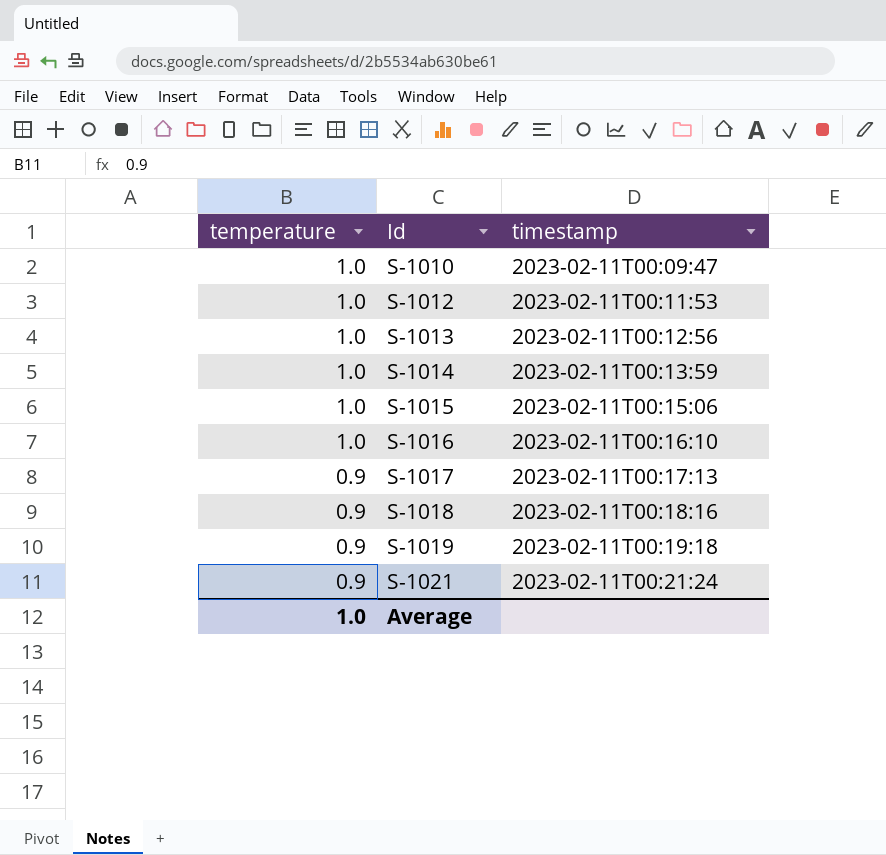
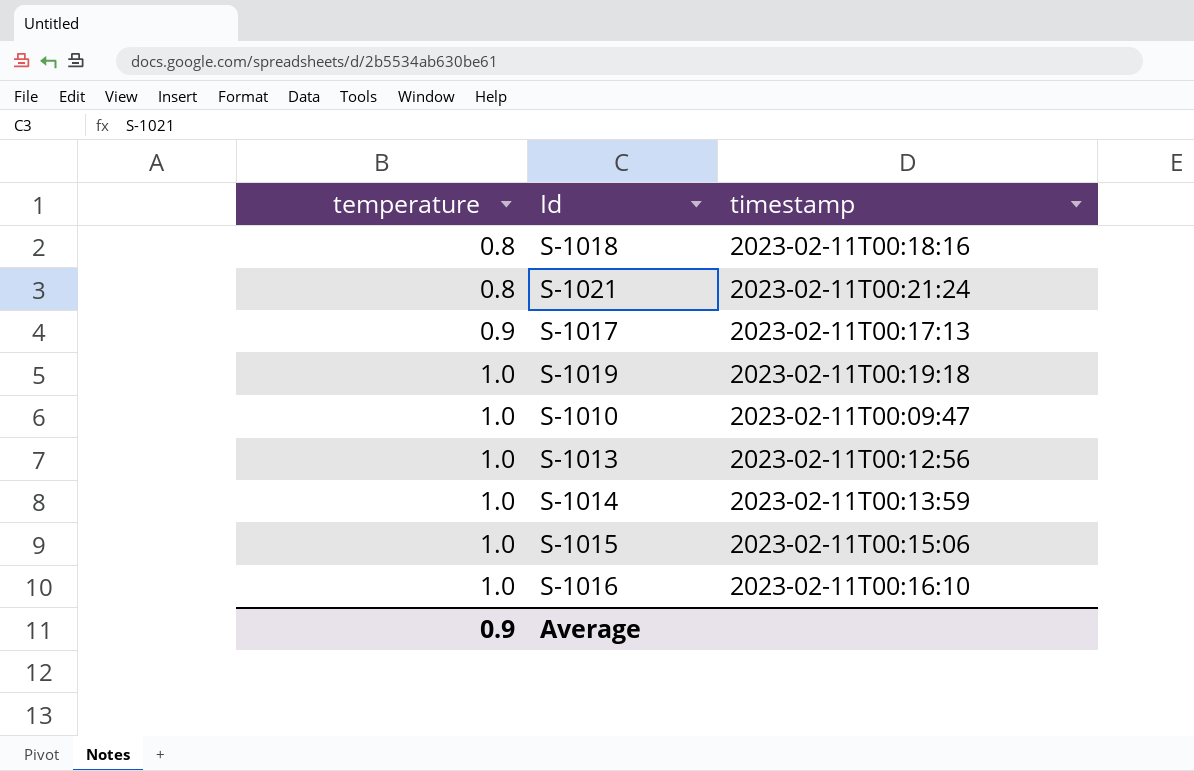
row order: temperature descending -> temperature ascending
row S-1012: 1.0 | 2023-02-11T00:11:53 -> none
S-1018 | temperature: 0.9 -> 0.8
S-1021 | temperature: 0.9 -> 0.8
S-1019 | temperature: 0.9 -> 1.0
Average | temperature: 1.0 -> 0.9

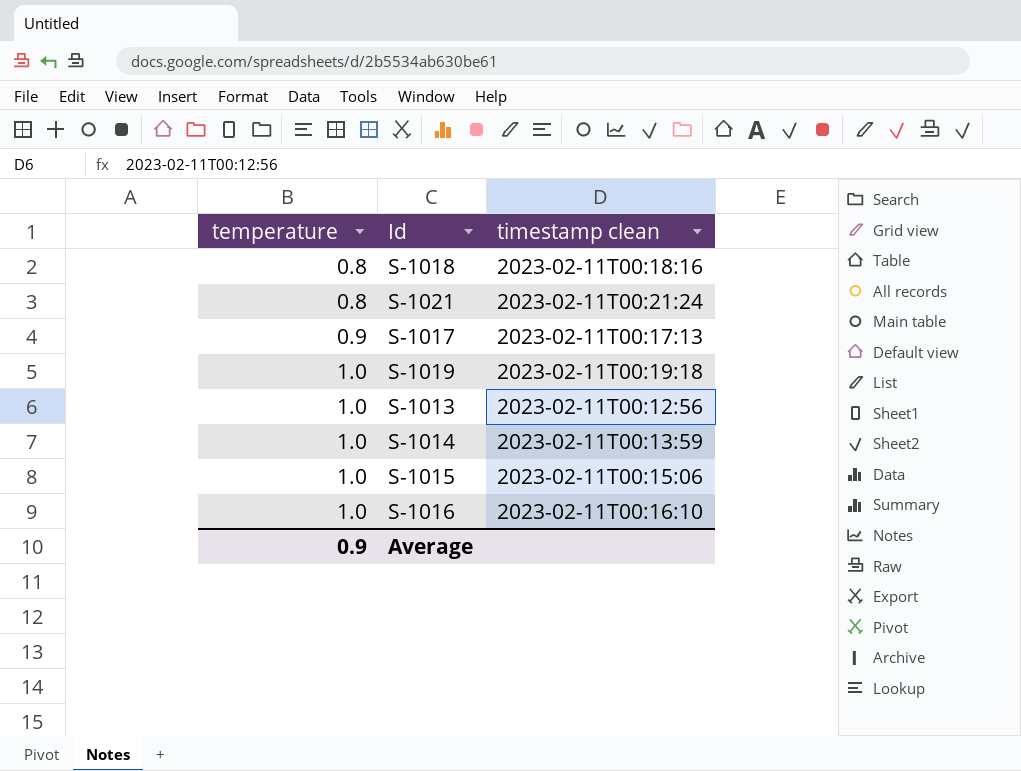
column name: timestamp -> timestamp clean
row S-1010: 1.0 | 2023-02-11T00:09:47 -> none

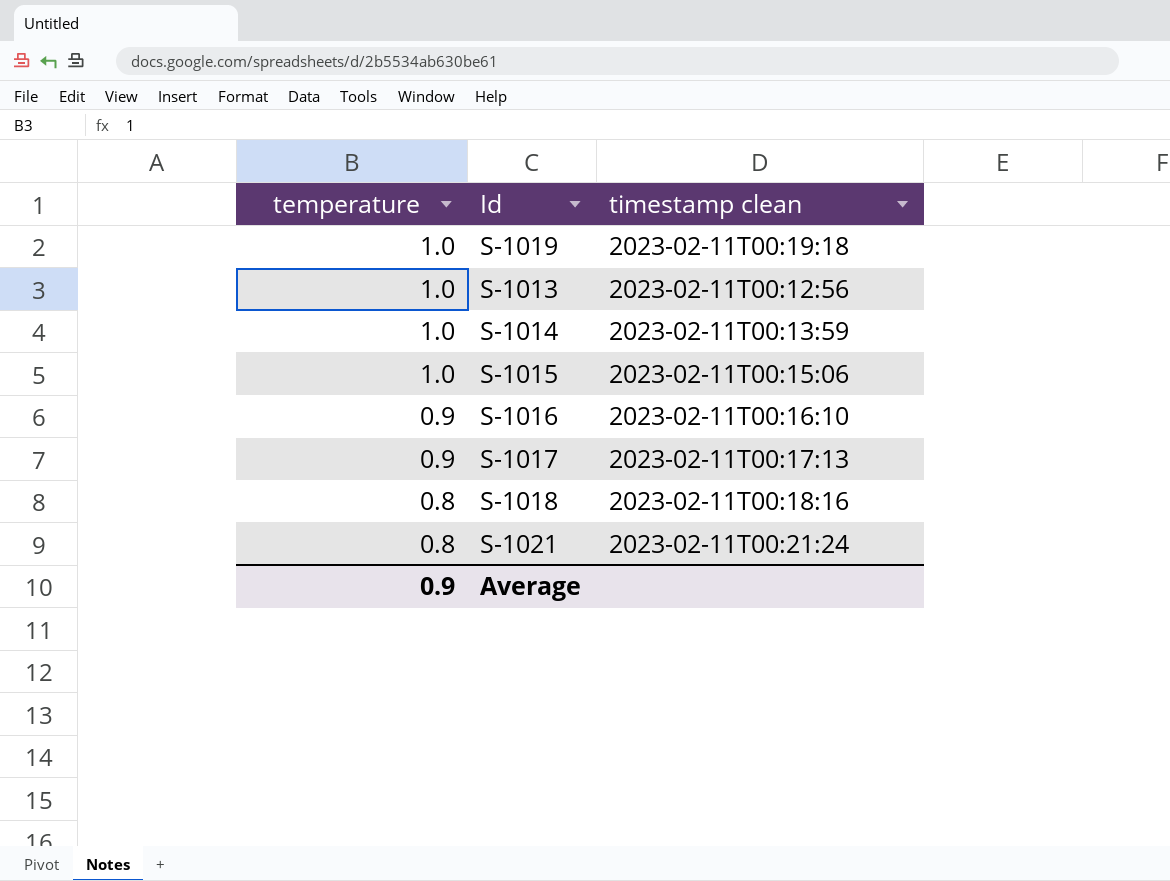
row order: temperature ascending -> temperature descending
S-1016 | temperature: 1.0 -> 0.9

